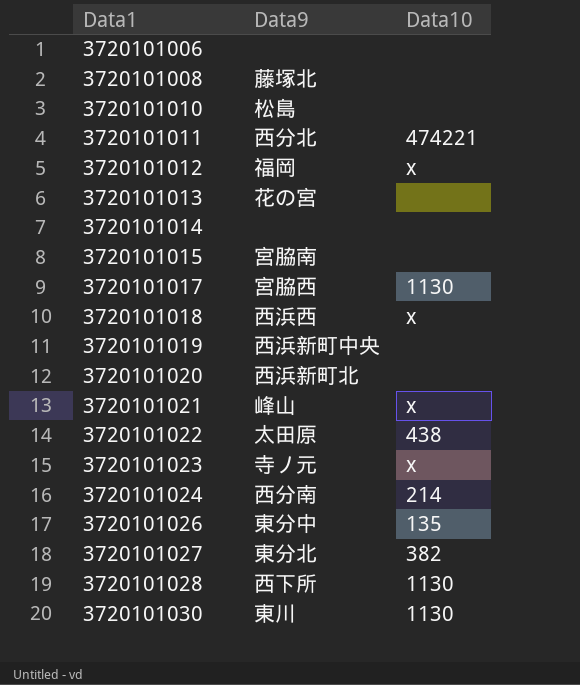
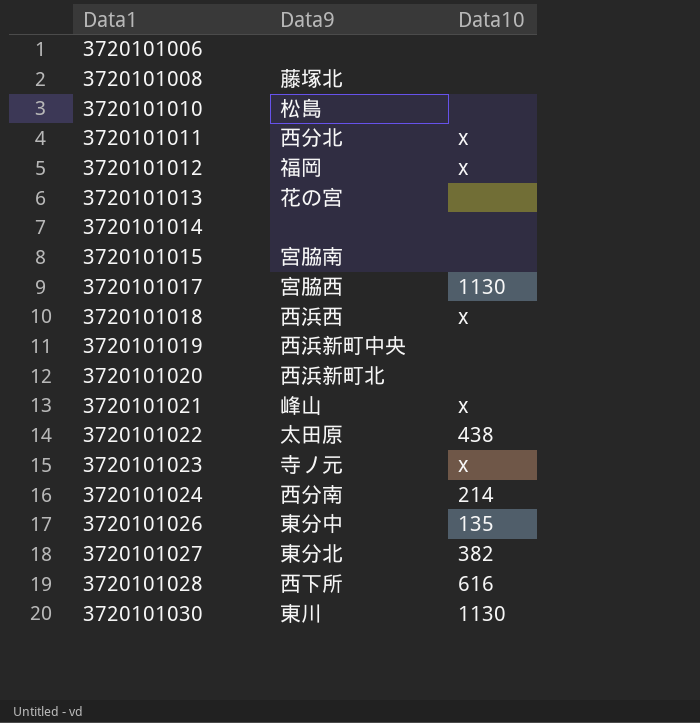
3720101011 | Data10: 474221 -> x
3720101028 | Data10: 1130 -> 616

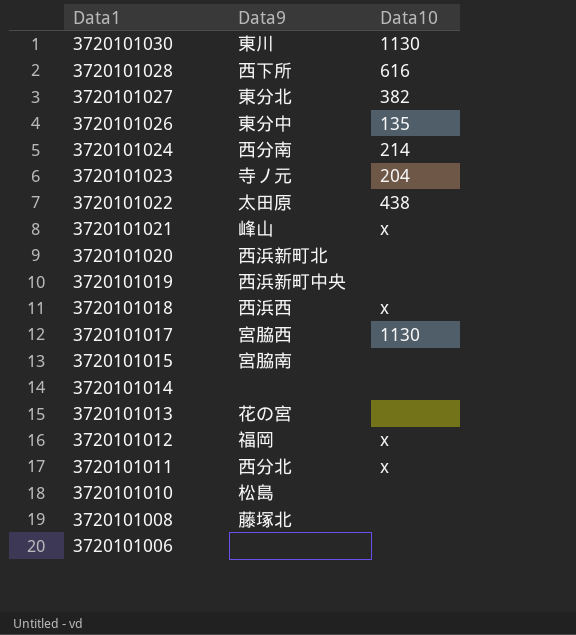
row order: Data1 ascending -> Data1 descending
3720101023 | Data10: x -> 204

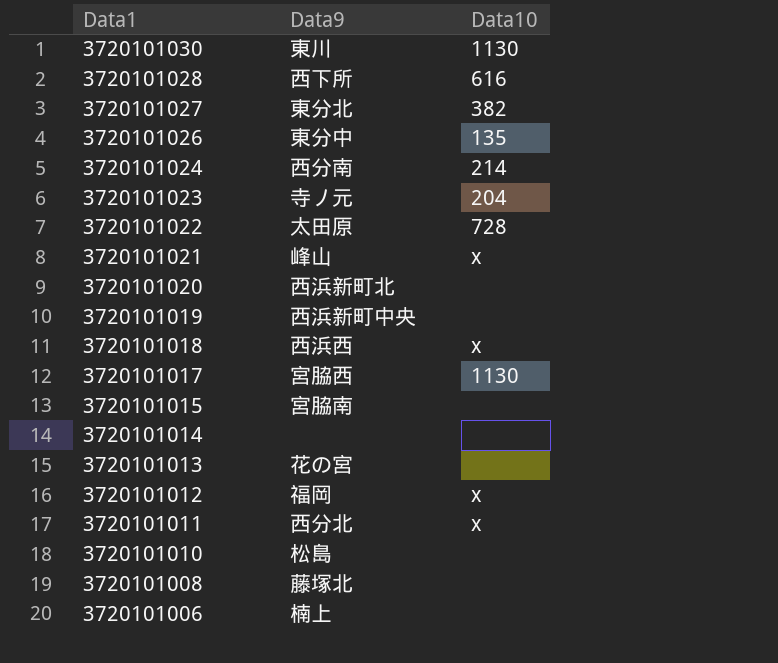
3720101022 | Data10: 438 -> 728
3720101006 | Data9: none -> 楠上

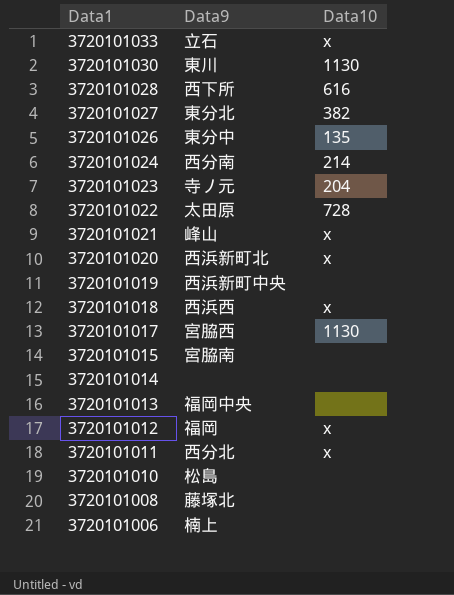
row 3720101033: none -> 立石 | x
3720101020 | Data10: none -> x
3720101013 | Data9: 花の宮 -> 福岡中央

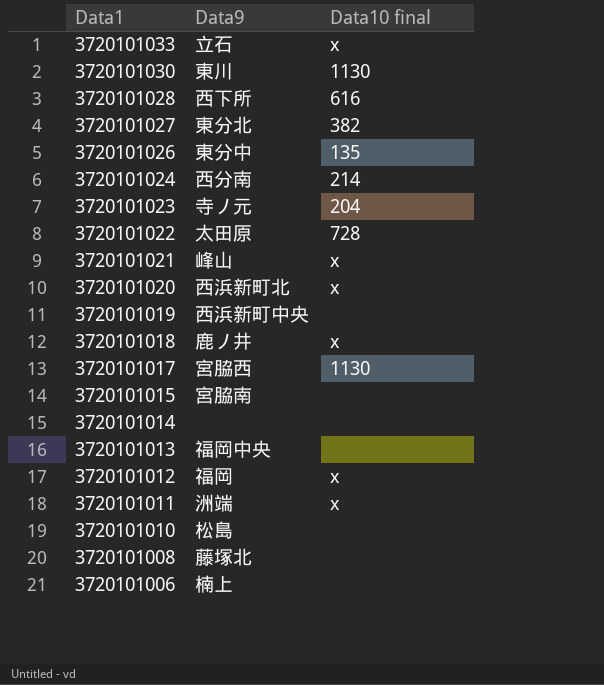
column name: Data10 -> Data10 final
3720101018 | Data9: 西浜西 -> 鹿ノ井
3720101011 | Data9: 西分北 -> 洲端

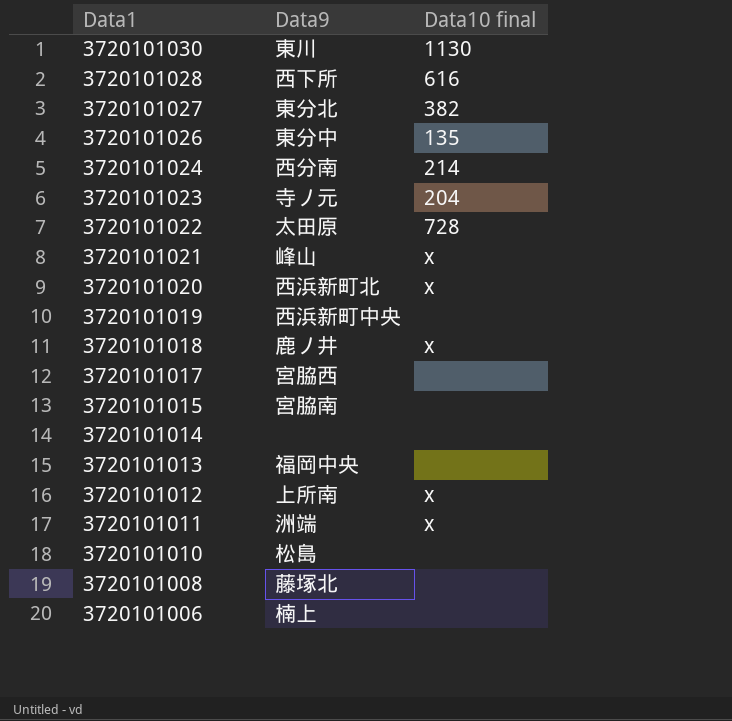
row 3720101033: 立石 | x -> none
3720101017 | Data10 final: 1130 -> none
3720101012 | Data9: 福岡 -> 上所南

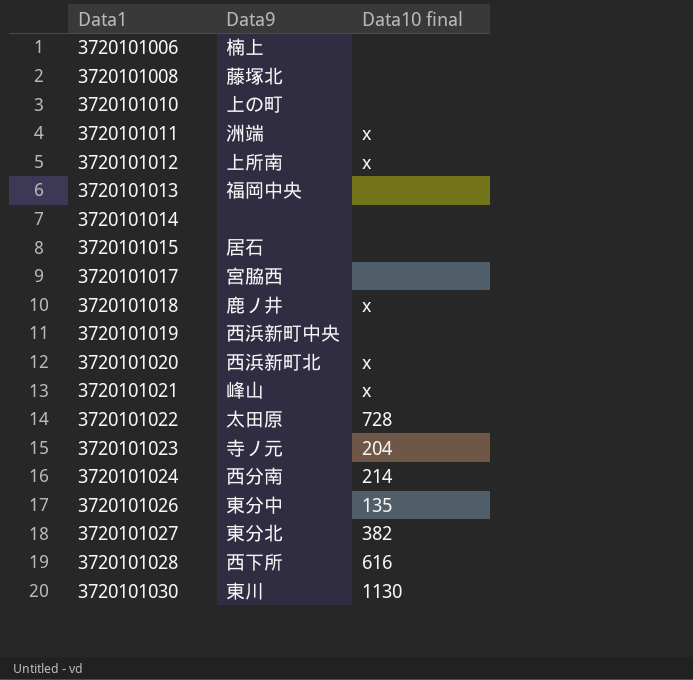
row order: Data1 descending -> Data1 ascending
3720101010 | Data9: 松島 -> 上の町
3720101015 | Data9: 宮脇南 -> 居石

